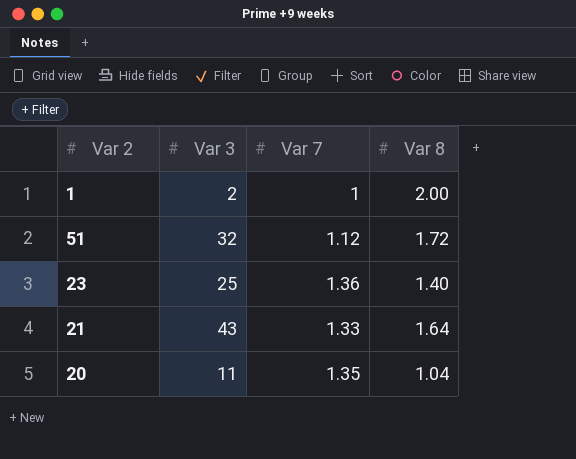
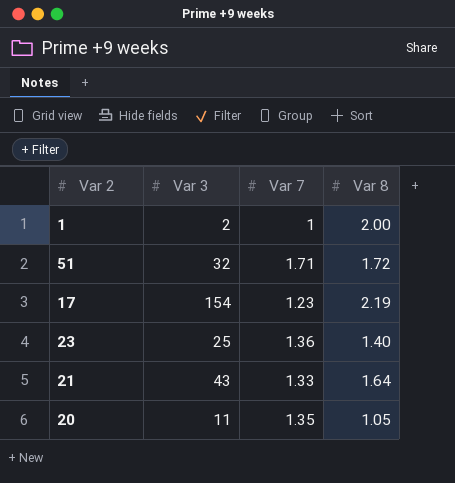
51 | Var 7: 1.12 -> 1.71
row 17: none -> 154 | 1.23 | 2.19
20 | Var 8: 1.04 -> 1.05

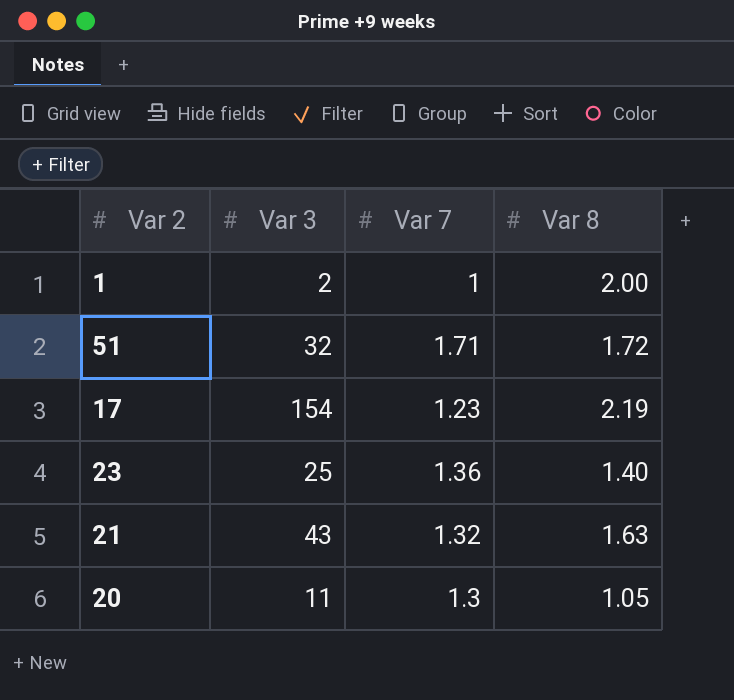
21 | Var 7: 1.33 -> 1.32
21 | Var 8: 1.64 -> 1.63
20 | Var 7: 1.35 -> 1.3

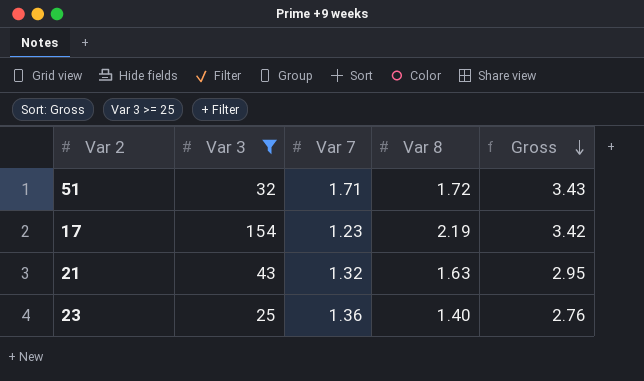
filter: none -> Var 3 >= 25
row order: none -> Gross descending
column Gross | formula: none -> [Var 7] + [Var 8]

